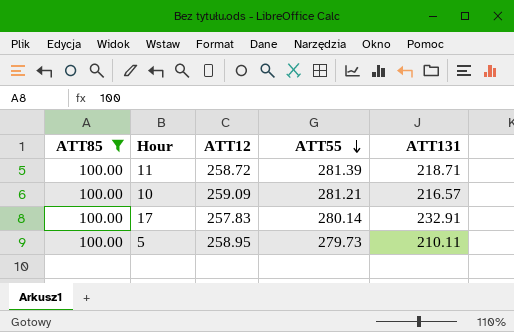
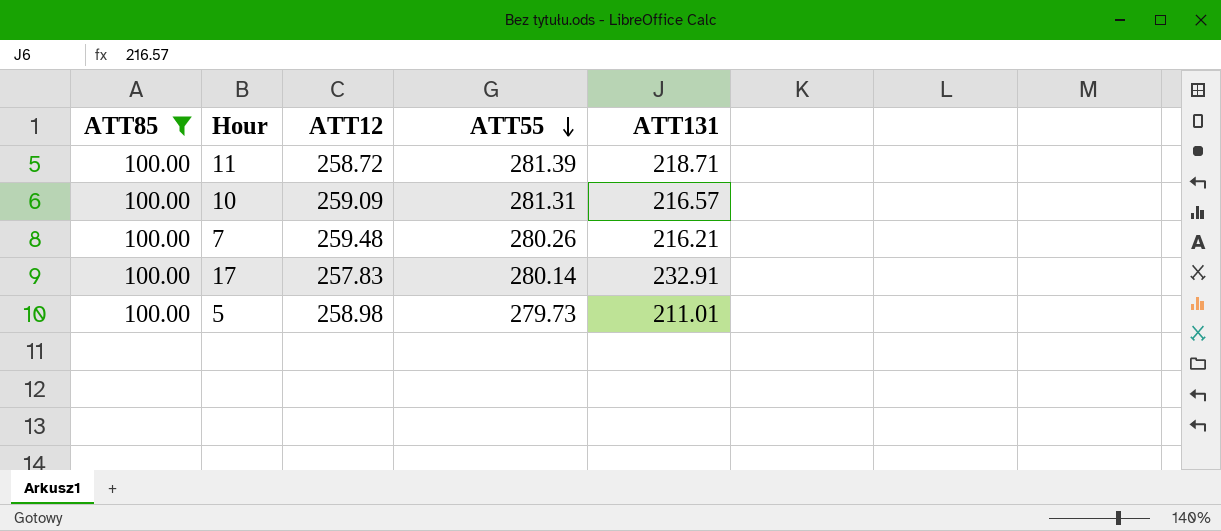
10 | ATT55: 281.21 -> 281.31
row 7: none -> 100.00 | 259.48 | 280.26 | 216.21
5 | ATT12: 258.95 -> 258.98
5 | ATT131: 210.11 -> 211.01

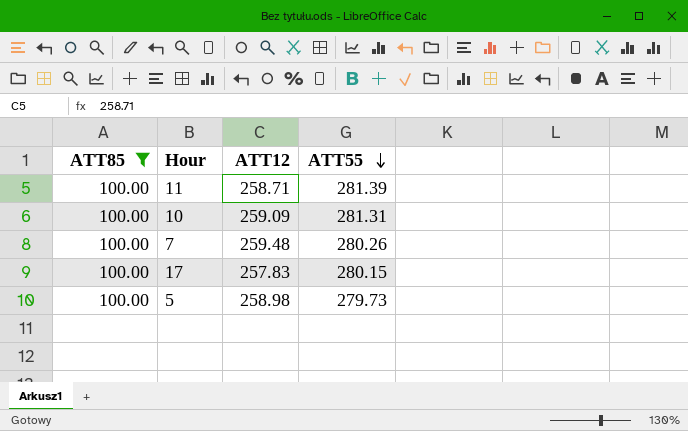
column ATT131 | position: 5 -> none
11 | ATT12: 258.72 -> 258.71
17 | ATT55: 280.14 -> 280.15

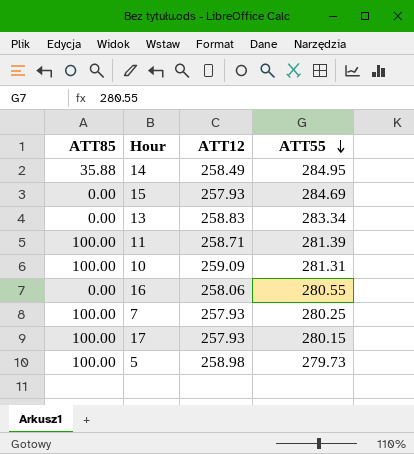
filter: ATT85 = 100.00 -> none
7 | ATT12: 259.48 -> 257.93
7 | ATT55: 280.26 -> 280.25
17 | ATT12: 257.83 -> 257.93

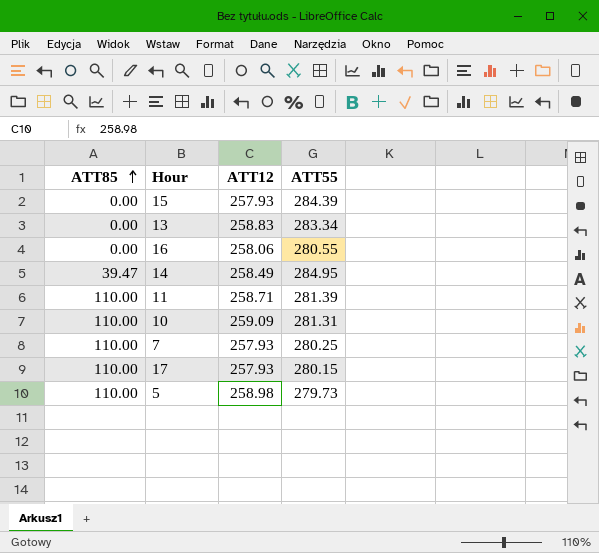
row order: ATT55 descending -> ATT85 ascending
15 | ATT55: 284.69 -> 284.39
14 | ATT85: 35.88 -> 39.47
11 | ATT85: 100.00 -> 110.00
10 | ATT85: 100.00 -> 110.00
7 | ATT85: 100.00 -> 110.00
17 | ATT85: 100.00 -> 110.00
5 | ATT85: 100.00 -> 110.00

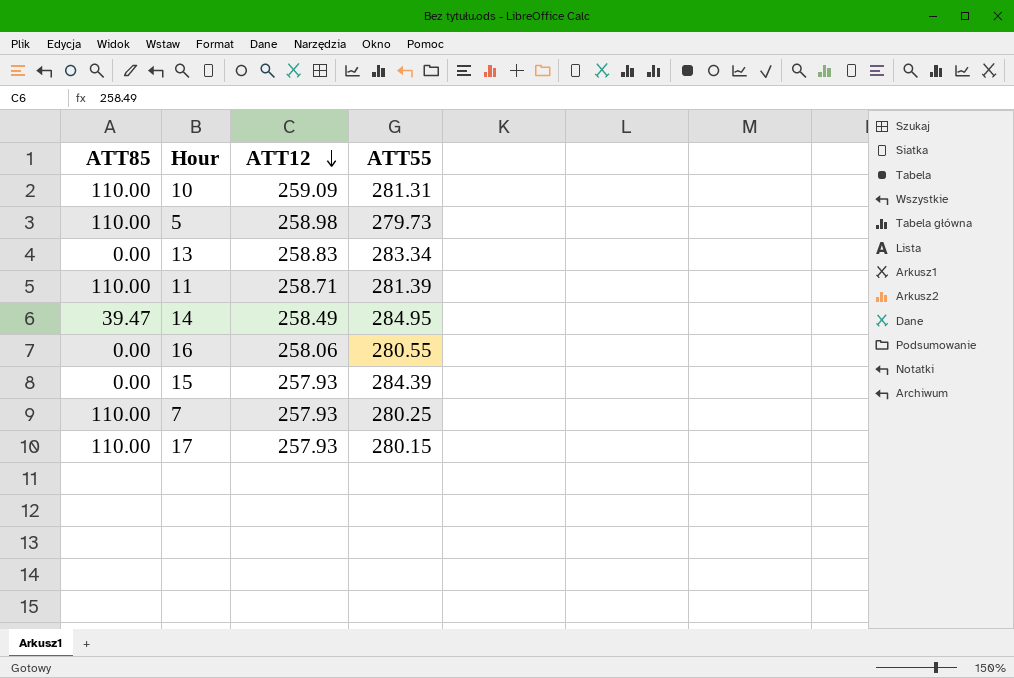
row order: ATT85 ascending -> ATT12 descending

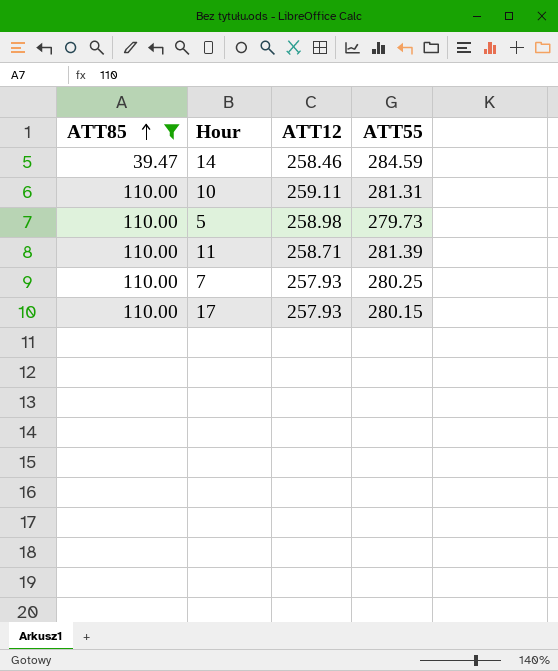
filter: none -> ATT85 != 0.00
row order: ATT12 descending -> ATT85 ascending
14 | ATT12: 258.49 -> 258.46
14 | ATT55: 284.95 -> 284.59
10 | ATT12: 259.09 -> 259.11

